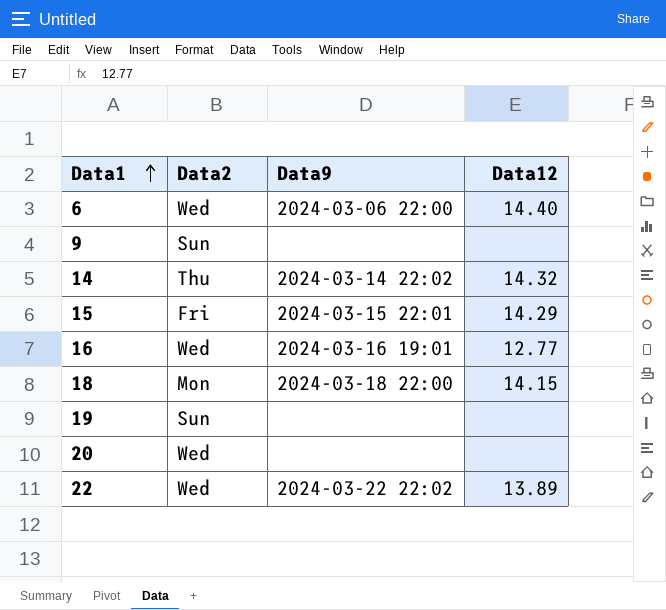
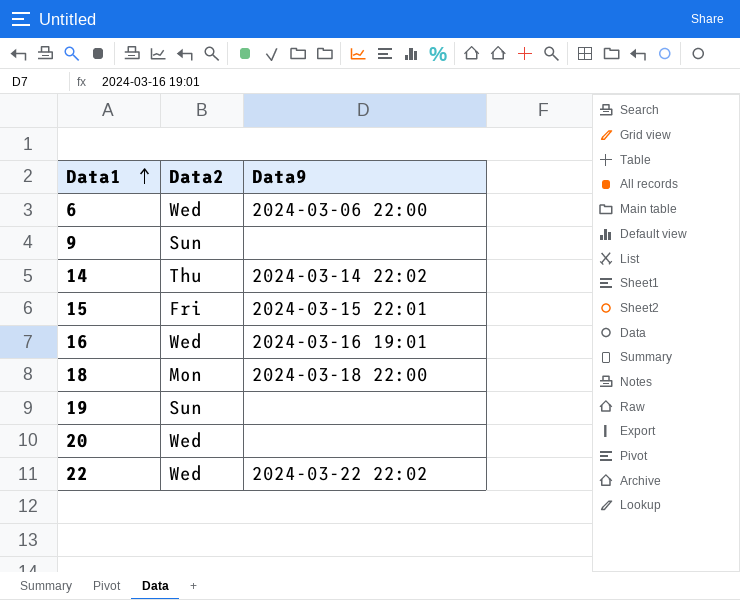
column Data12 | position: 4 -> none

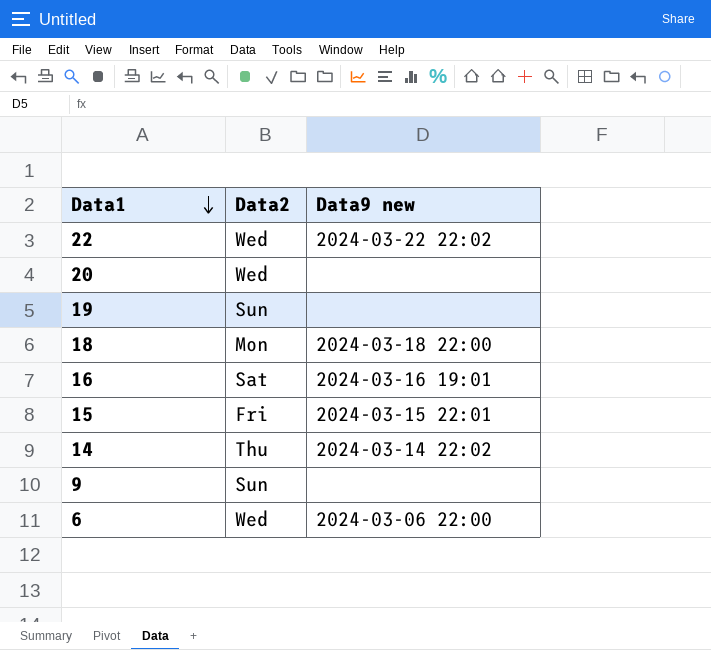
row order: Data1 ascending -> Data1 descending
column name: Data9 -> Data9 new
16 | Data2: Wed -> Sat

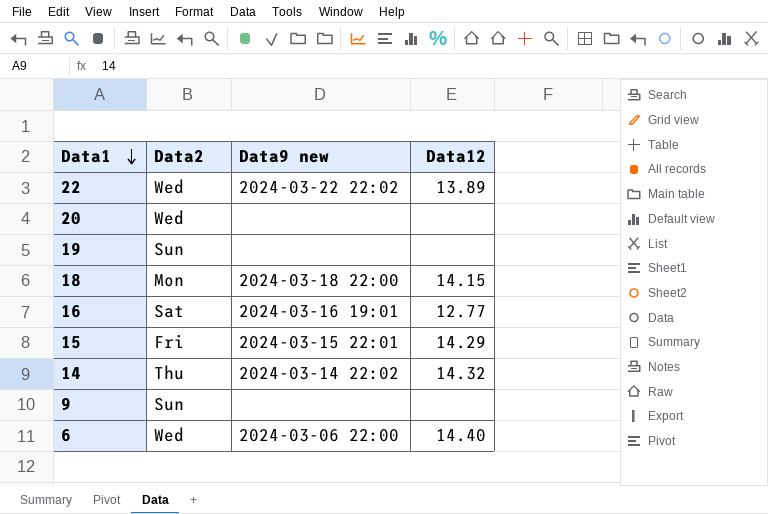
column Data12 | position: none -> 4

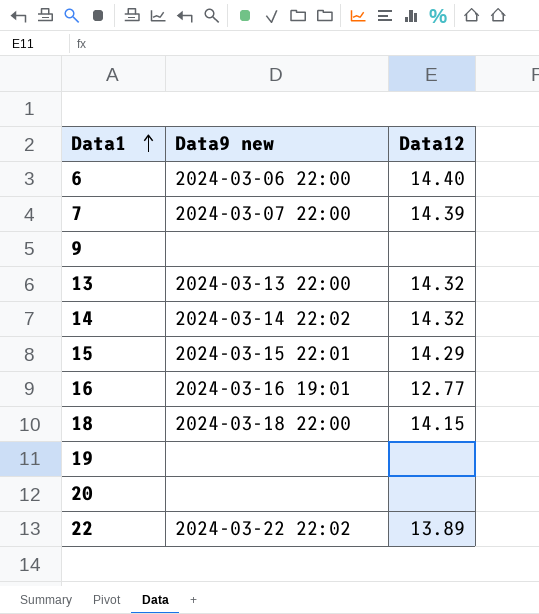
row order: Data1 descending -> Data1 ascending
column Data2 | position: 2 -> none
row 7: none -> 2024-03-07 22:00 | 14.39
row 13: none -> 2024-03-13 22:00 | 14.32

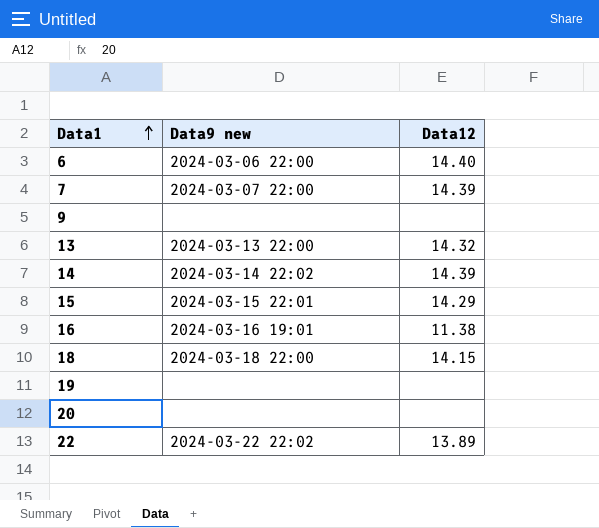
14 | Data12: 14.32 -> 14.39
16 | Data12: 12.77 -> 11.38

